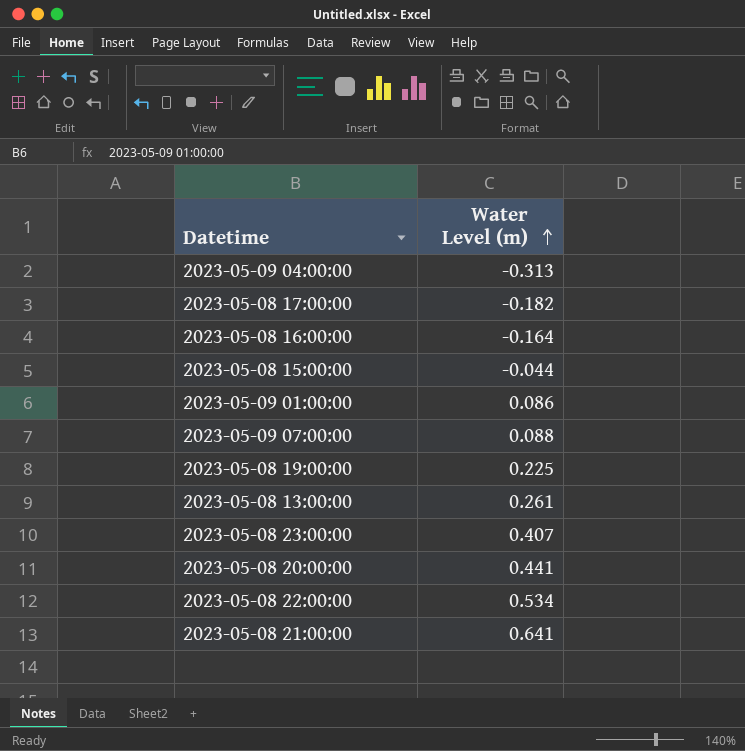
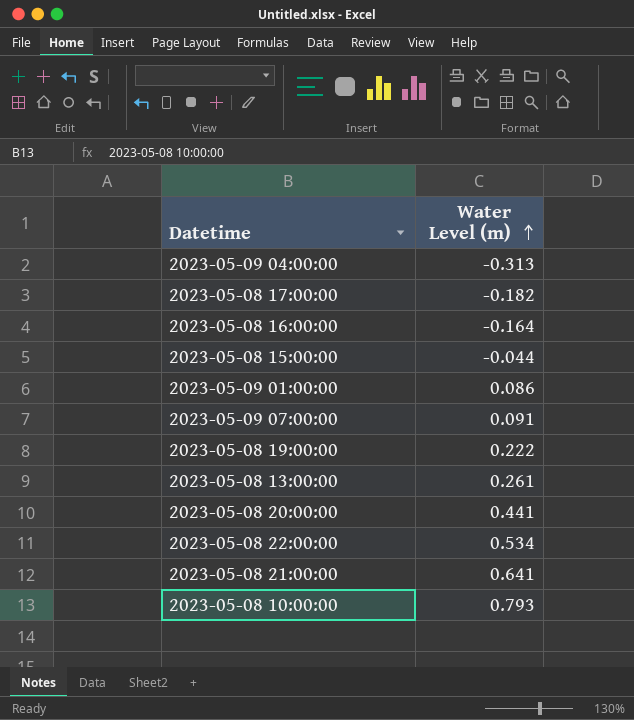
row 2023-05-08 23:00:00: 0.407 -> none
2023-05-09 07:00:00 | Water Level (m): 0.088 -> 0.091
2023-05-08 19:00:00 | Water Level (m): 0.225 -> 0.222
row 2023-05-08 10:00:00: none -> 0.793

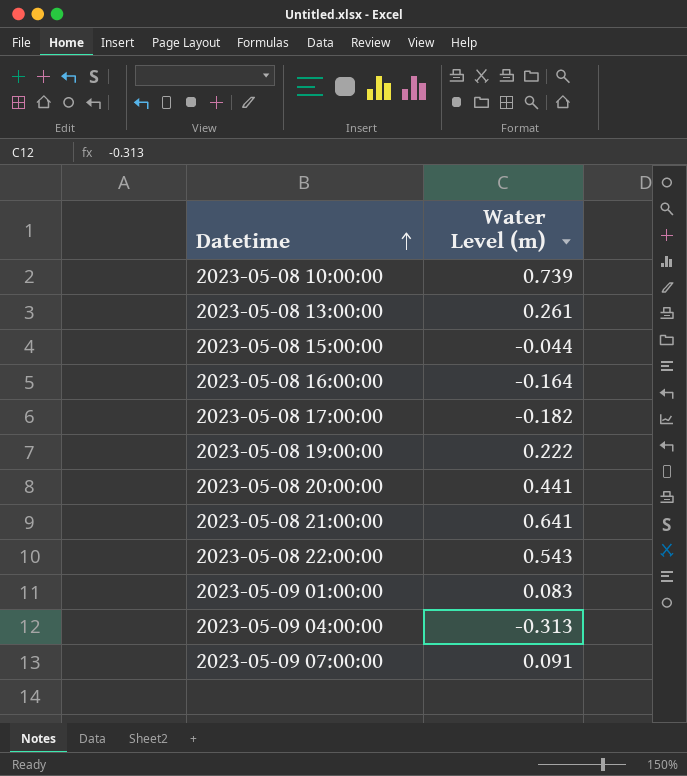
row order: Water Level (m) ascending -> Datetime ascending
2023-05-08 10:00:00 | Water Level (m): 0.793 -> 0.739
2023-05-08 22:00:00 | Water Level (m): 0.534 -> 0.543
2023-05-09 01:00:00 | Water Level (m): 0.086 -> 0.083

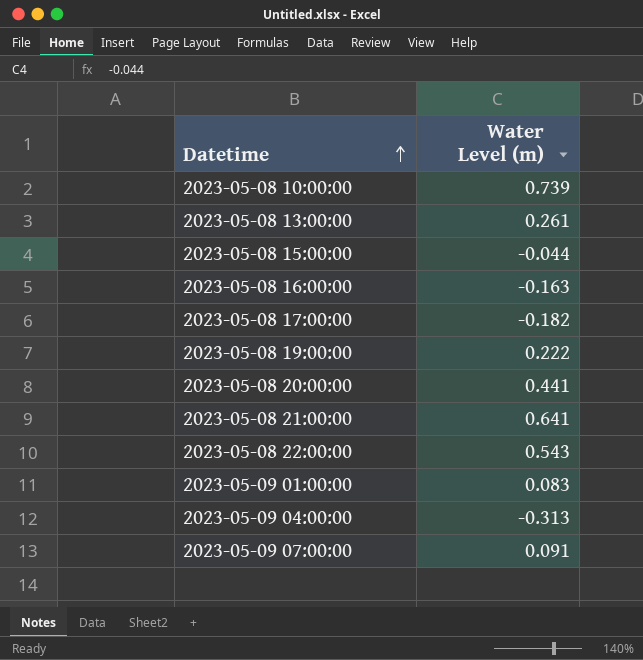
2023-05-08 16:00:00 | Water Level (m): -0.164 -> -0.163

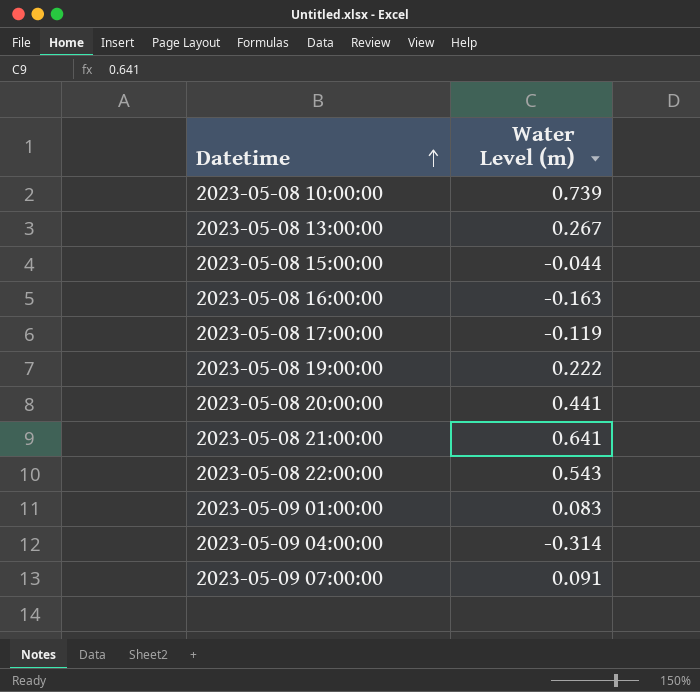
2023-05-08 13:00:00 | Water Level (m): 0.261 -> 0.267
2023-05-08 17:00:00 | Water Level (m): -0.182 -> -0.119
2023-05-09 04:00:00 | Water Level (m): -0.313 -> -0.314

